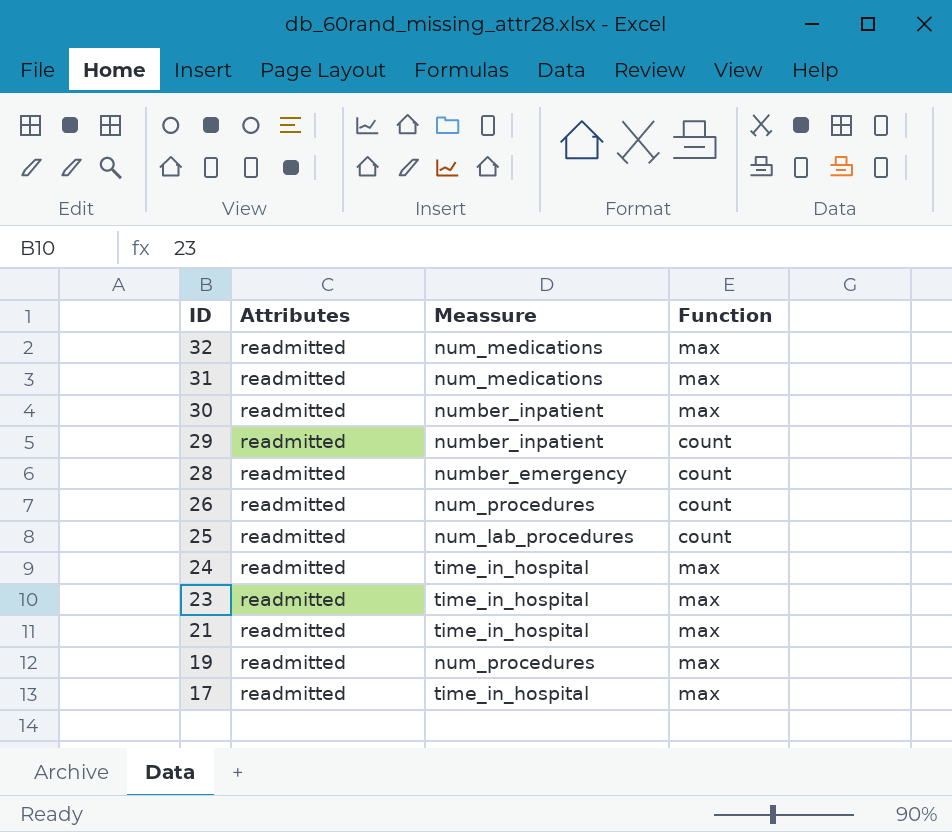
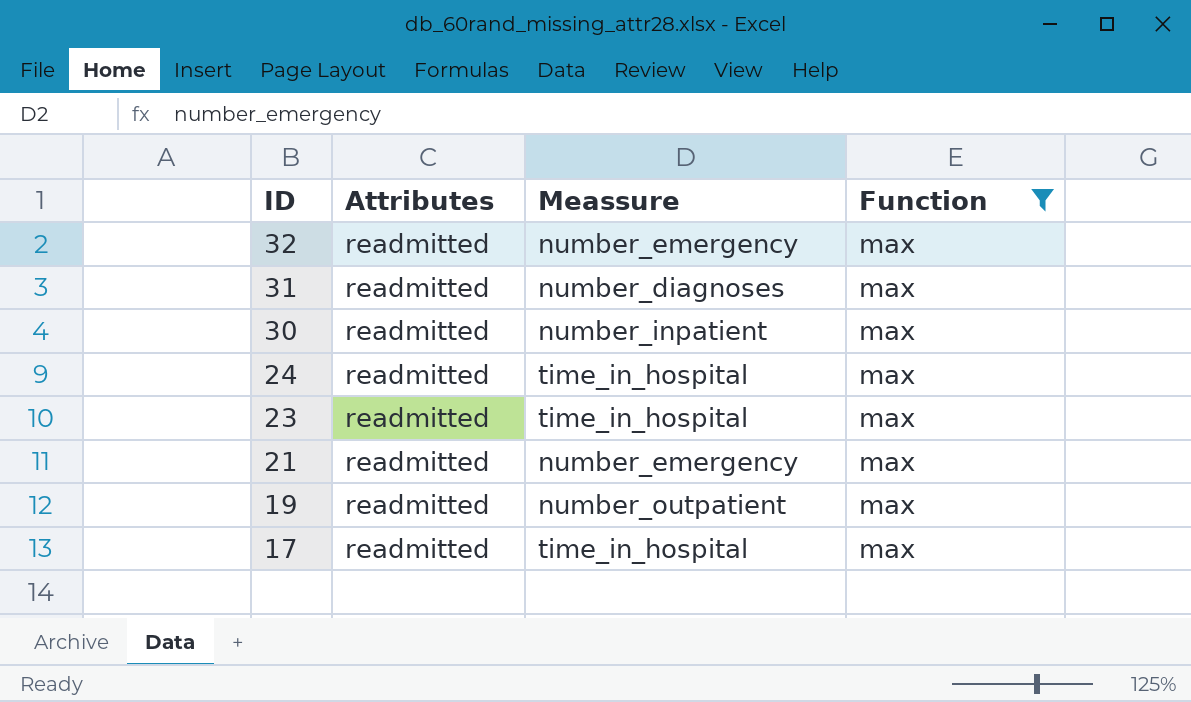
filter: none -> Function = max
32 | Meassure: num_medications -> number_emergency
31 | Meassure: num_medications -> number_diagnoses
21 | Meassure: time_in_hospital -> number_emergency
19 | Meassure: num_procedures -> number_outpatient

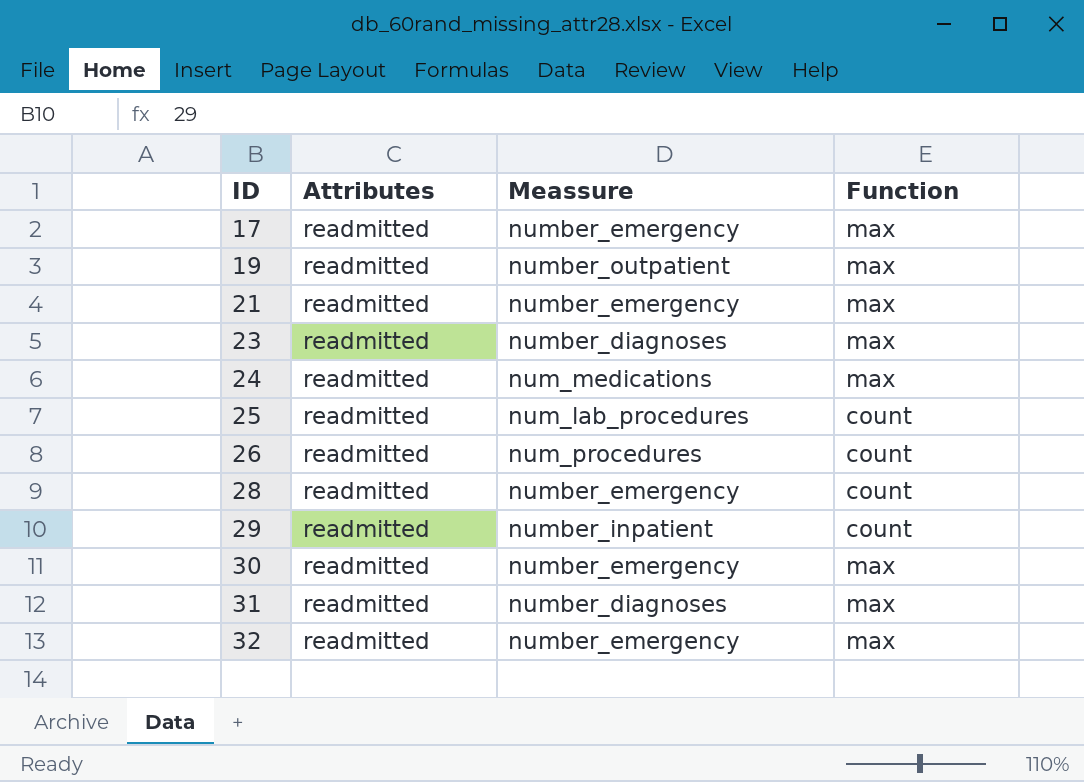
filter: Function = max -> none
row order: ID descending -> ID ascending
17 | Meassure: time_in_hospital -> number_emergency
23 | Meassure: time_in_hospital -> number_diagnoses
24 | Meassure: time_in_hospital -> num_medications
30 | Meassure: number_inpatient -> number_emergency

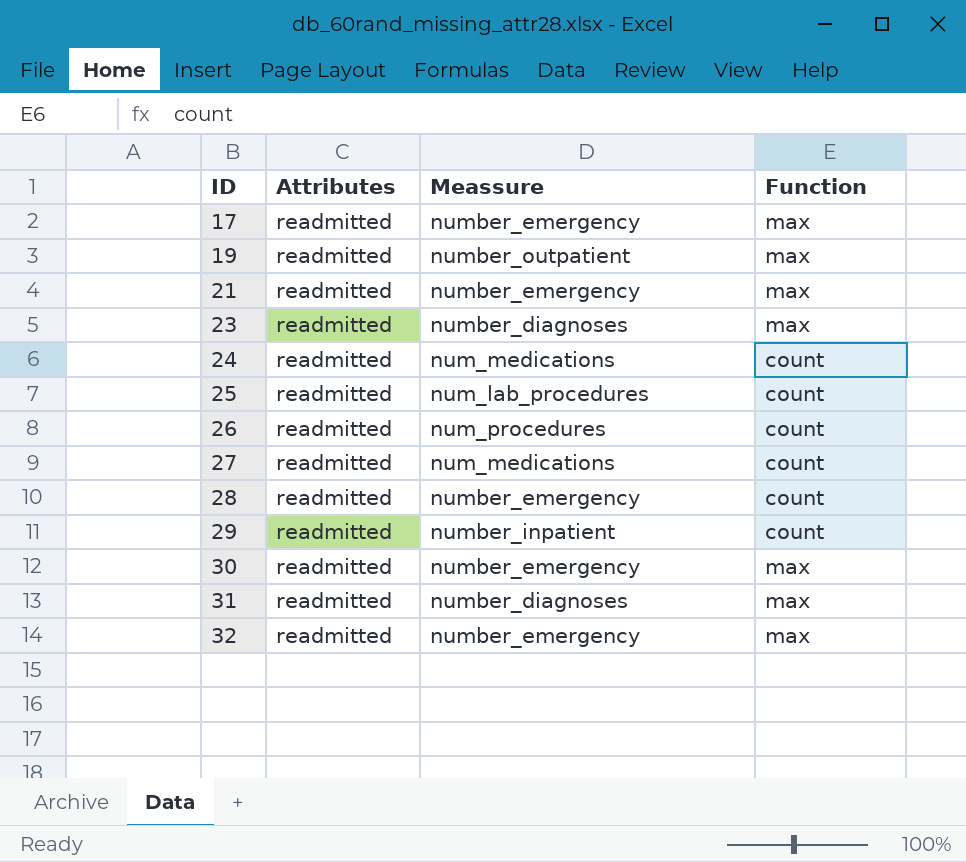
24 | Function: max -> count
row 27: none -> readmitted | num_medications | count

